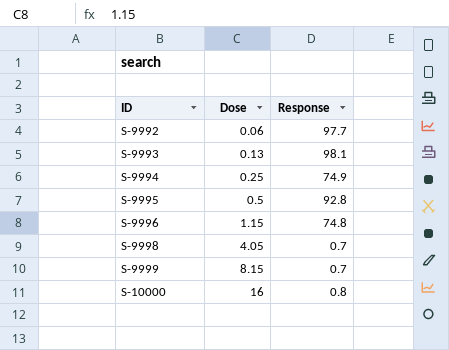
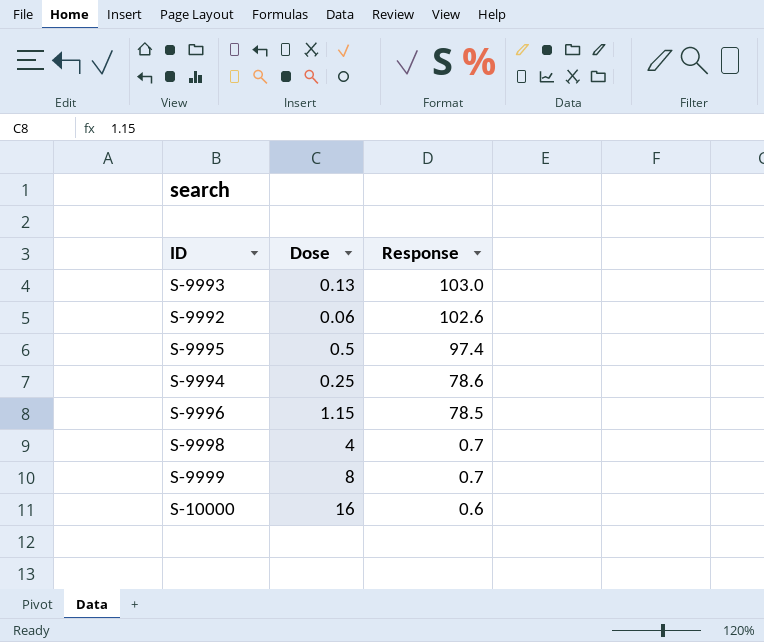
row order: ID ascending -> Response descending
S-9993 | Response: 98.1 -> 103.0
S-9992 | Response: 97.7 -> 102.6
S-9995 | Response: 92.8 -> 97.4
S-9994 | Response: 74.9 -> 78.6
S-9996 | Response: 74.8 -> 78.5
S-9998 | Dose: 4.05 -> 4
S-9999 | Dose: 8.15 -> 8
S-10000 | Response: 0.8 -> 0.6

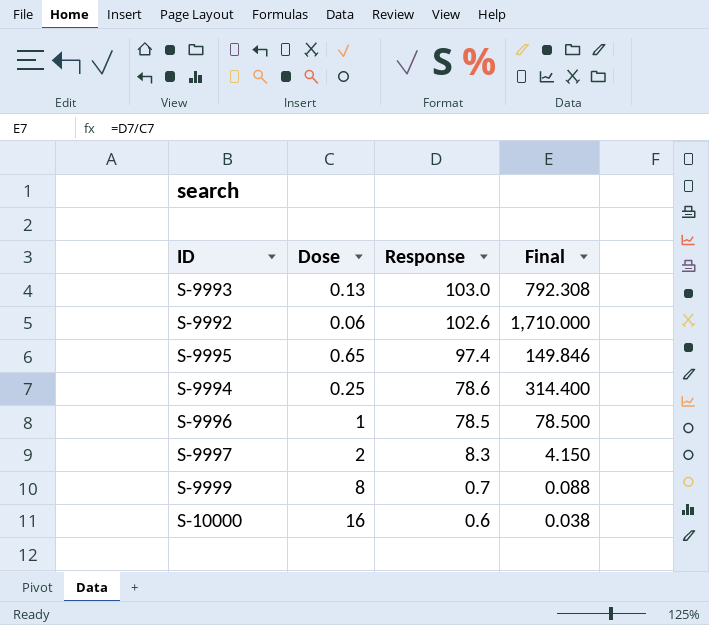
column Final | formula: none -> [Response] / [Dose]
row S-9998: 4 | 0.7 -> none
S-9995 | Dose: 0.5 -> 0.65
S-9996 | Dose: 1.15 -> 1
row S-9997: none -> 2 | 8.3 | 4.150

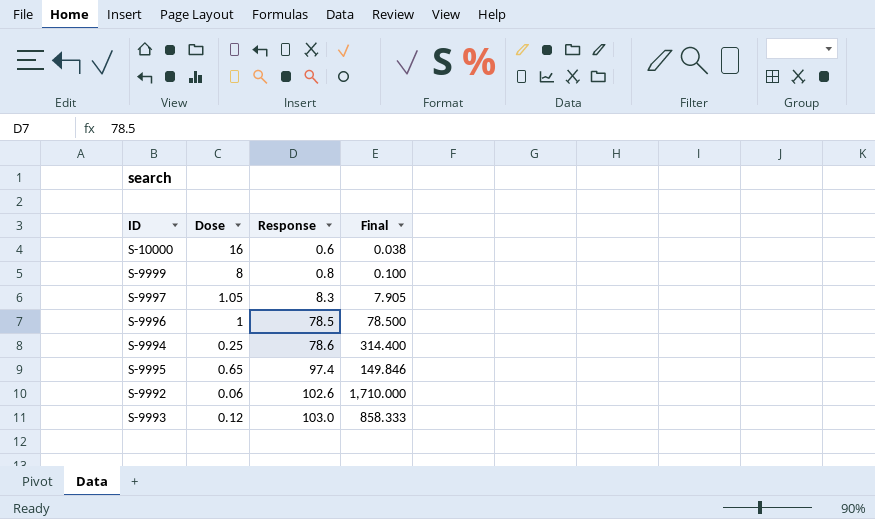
row order: Response descending -> Response ascending
S-9999 | Response: 0.7 -> 0.8
S-9999 | Final: 0.088 -> 0.100
S-9997 | Dose: 2 -> 1.05
S-9997 | Final: 4.150 -> 7.905
S-9993 | Dose: 0.13 -> 0.12
S-9993 | Final: 792.308 -> 858.333

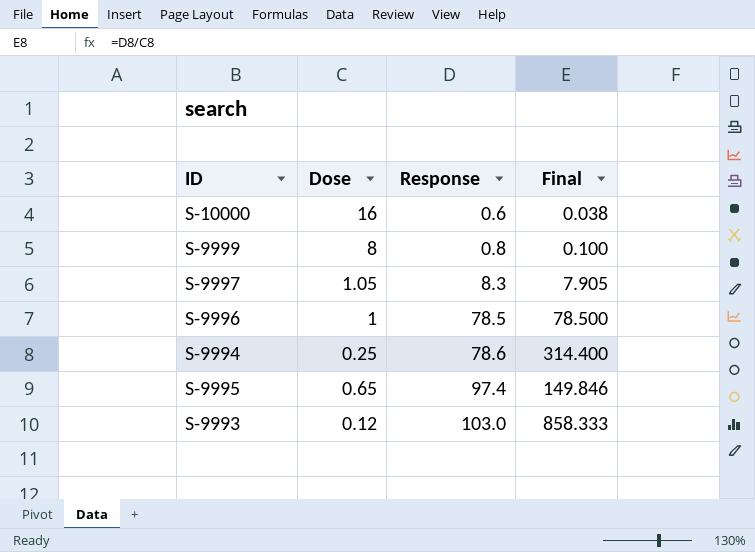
row S-9992: 0.06 | 102.6 | 1,710.000 -> none

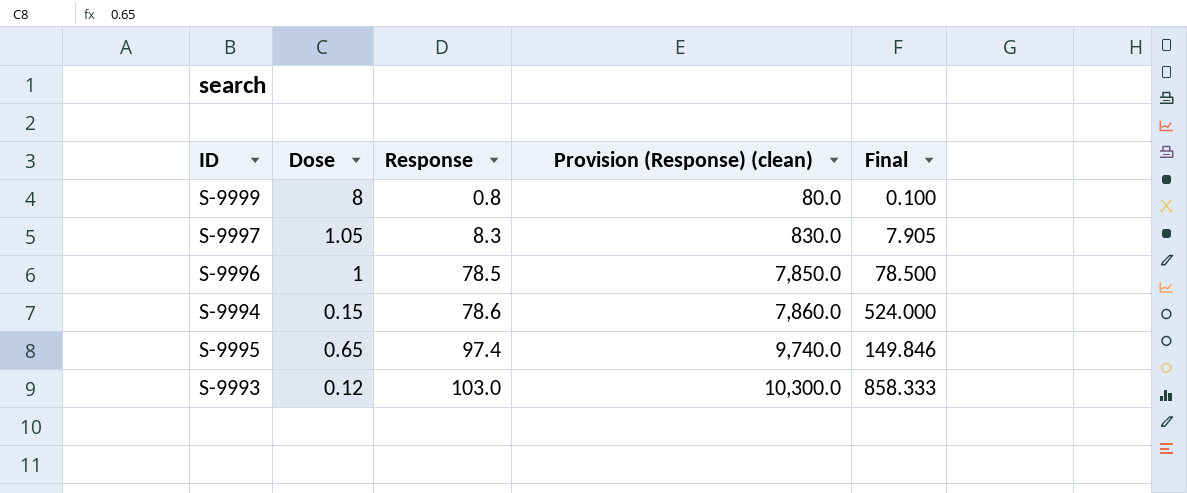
column Provision (Response) (clean) | formula: none -> [Response] * 100
row S-10000: 16 | 0.6 | 0.038 -> none
S-9994 | Dose: 0.25 -> 0.15
S-9994 | Final: 314.400 -> 524.000

